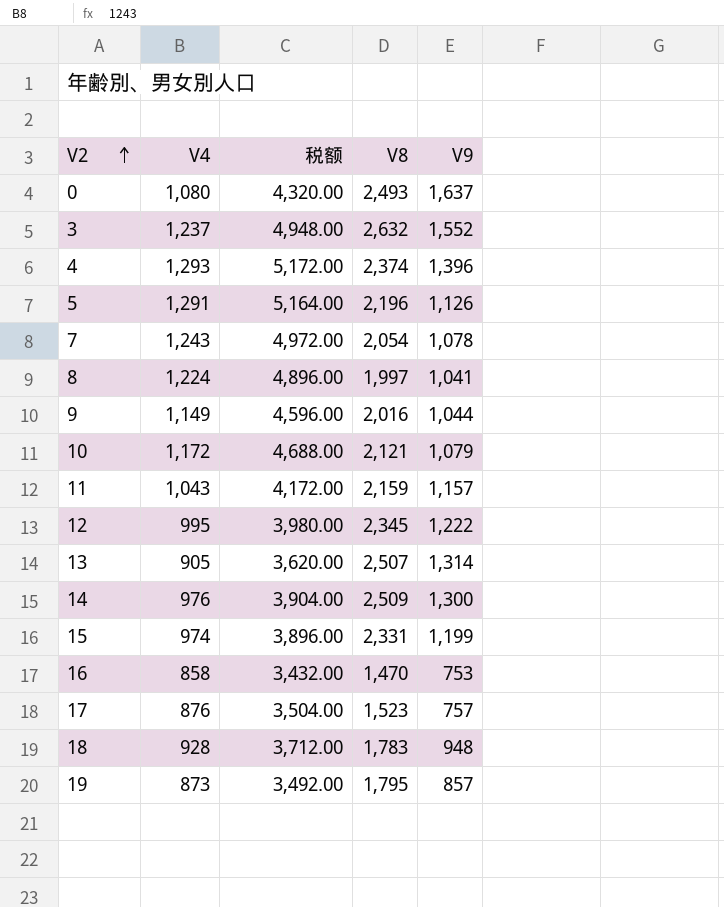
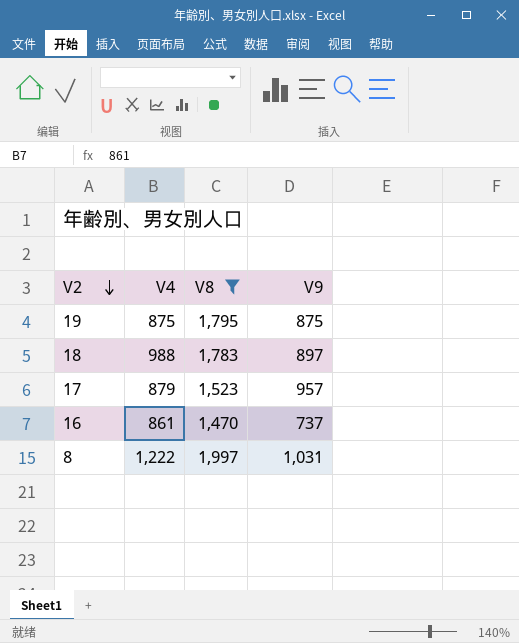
filter: none -> V8 <= 1,997
row order: V2 ascending -> V2 descending
column 税额 | formula: [V4] * 4 -> none
19 | V4: 873 -> 875
19 | V9: 857 -> 875
18 | V4: 928 -> 988
18 | V9: 948 -> 897
17 | V4: 876 -> 879
17 | V9: 757 -> 957
16 | V4: 858 -> 861
16 | V9: 753 -> 737
8 | V4: 1,224 -> 1,222
8 | V9: 1,041 -> 1,031

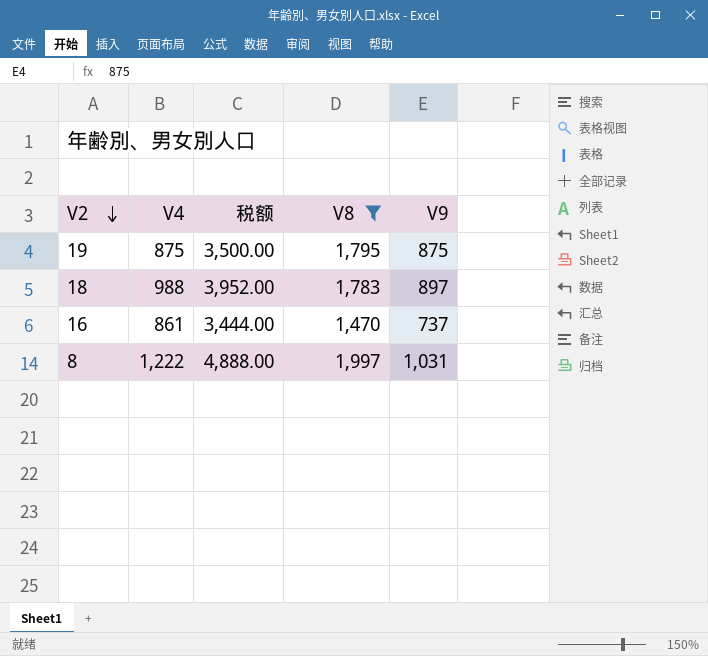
column 税额 | formula: none -> [V4] * 4
row 17: 879 | 1,523 | 957 -> none

